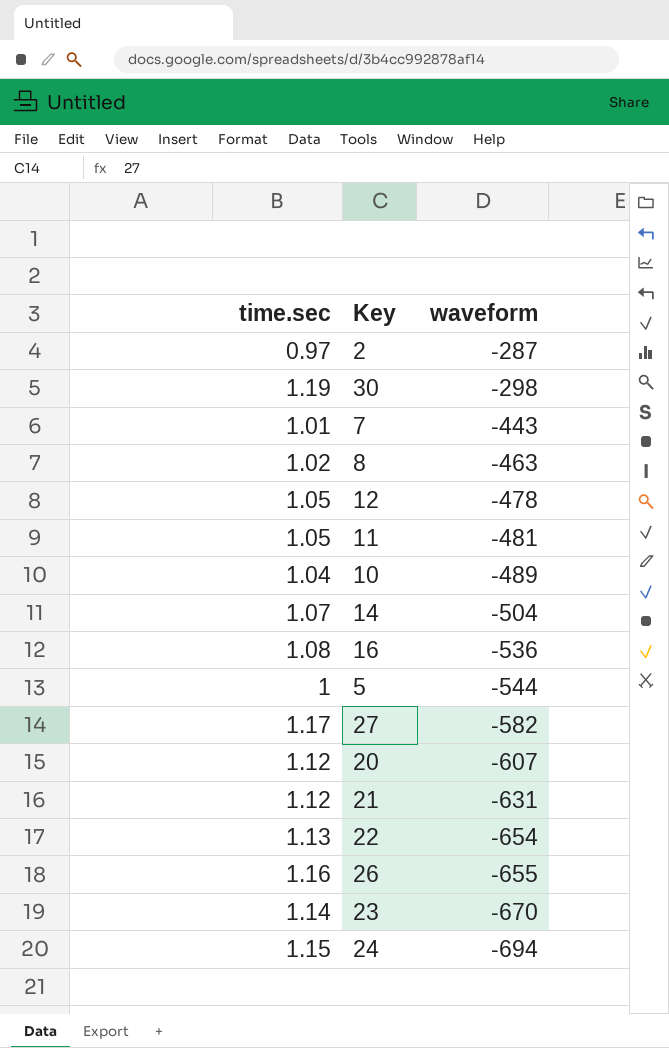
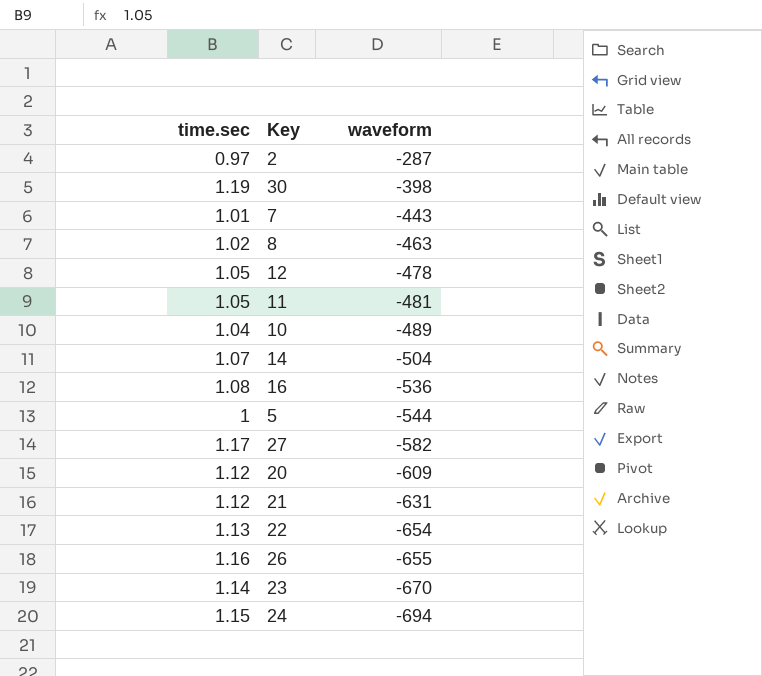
30 | waveform: -298 -> -398
20 | waveform: -607 -> -609

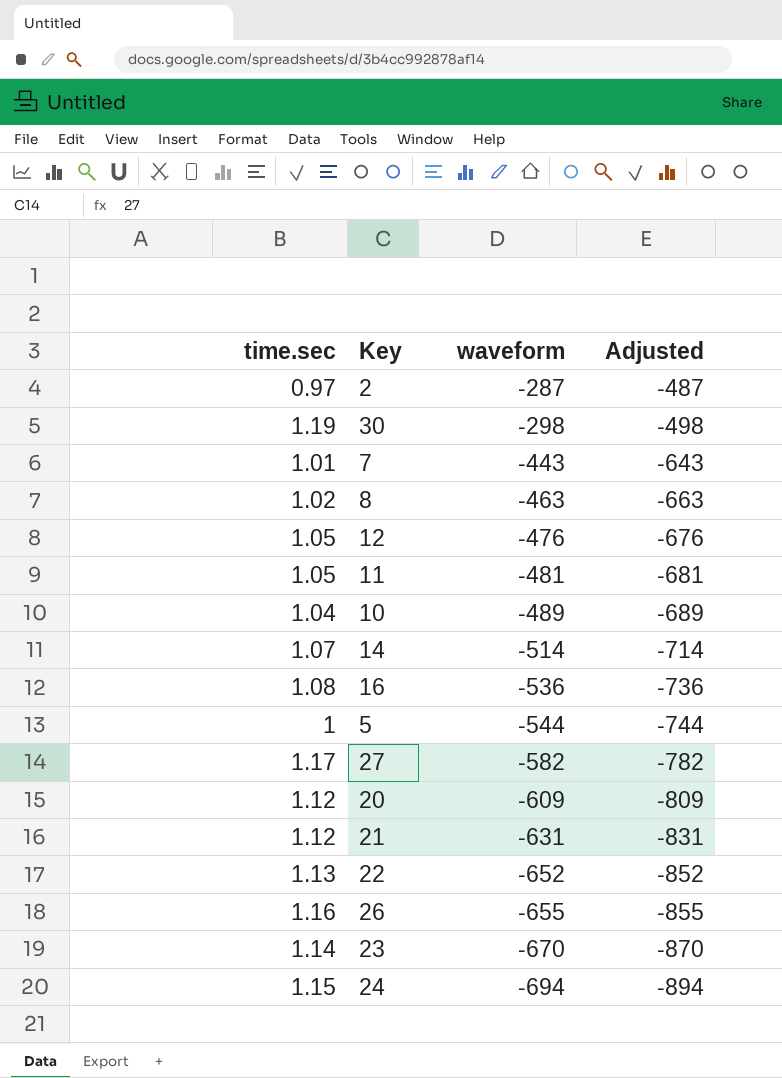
column Adjusted | formula: none -> [waveform] - 200
30 | waveform: -398 -> -298
12 | waveform: -478 -> -476
14 | waveform: -504 -> -514
22 | waveform: -654 -> -652

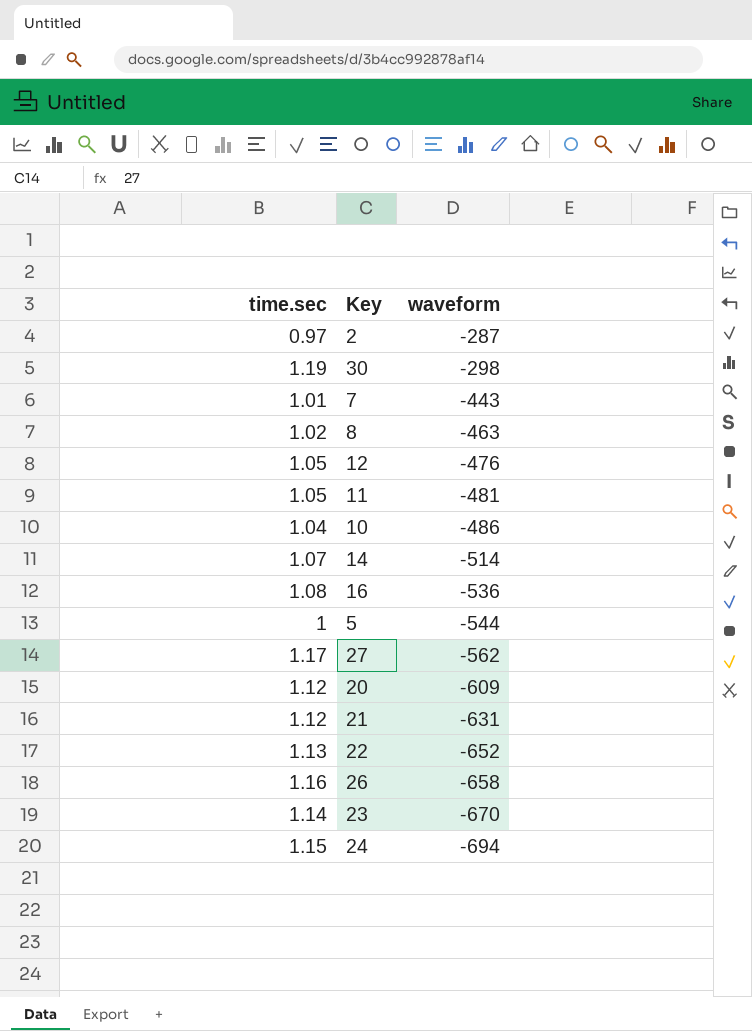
column Adjusted | formula: [waveform] - 200 -> none
10 | waveform: -489 -> -486
27 | waveform: -582 -> -562
26 | waveform: -655 -> -658

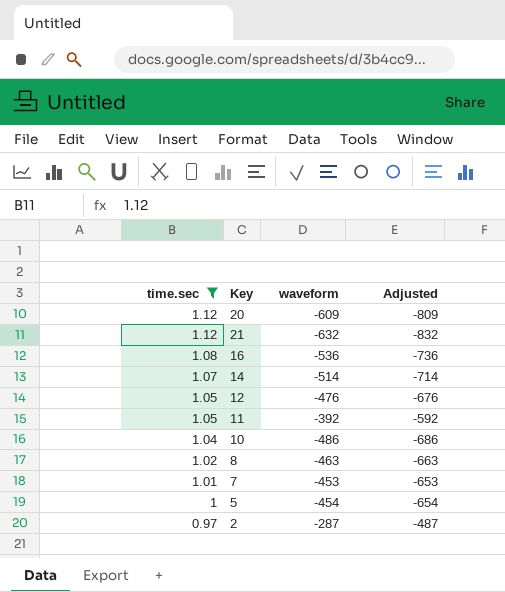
filter: none -> time.sec <= 1.12
row order: waveform descending -> time.sec descending
column Adjusted | formula: none -> [waveform] - 200
21 | waveform: -631 -> -632
11 | waveform: -481 -> -392
7 | waveform: -443 -> -453
5 | waveform: -544 -> -454

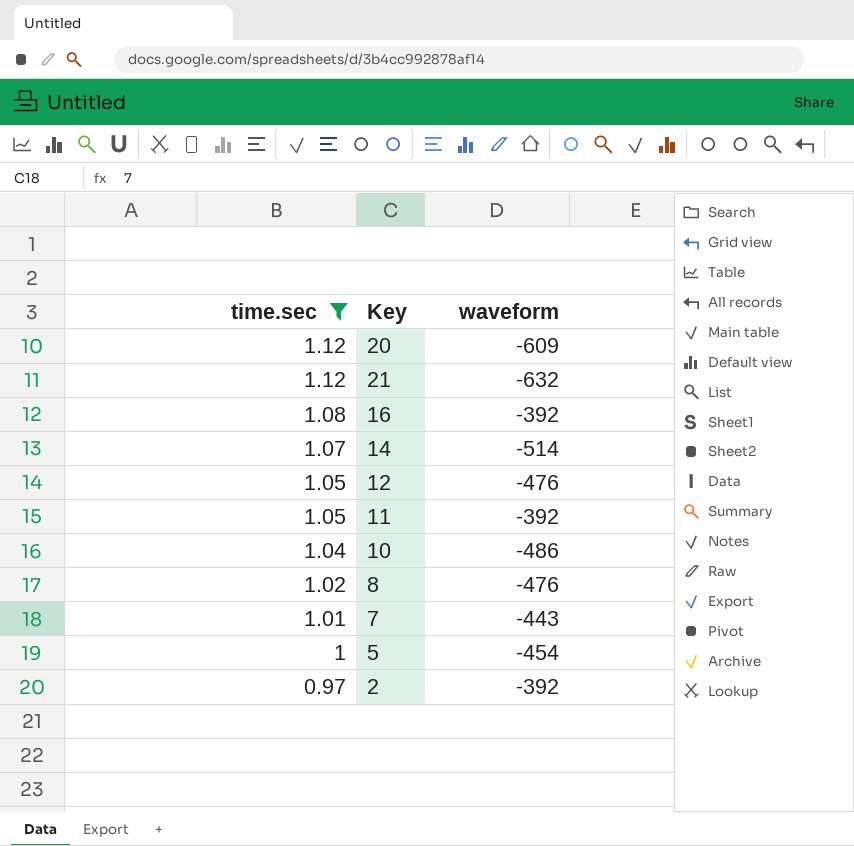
column Adjusted | formula: [waveform] - 200 -> none
16 | waveform: -536 -> -392
8 | waveform: -463 -> -476
7 | waveform: -453 -> -443
2 | waveform: -287 -> -392

